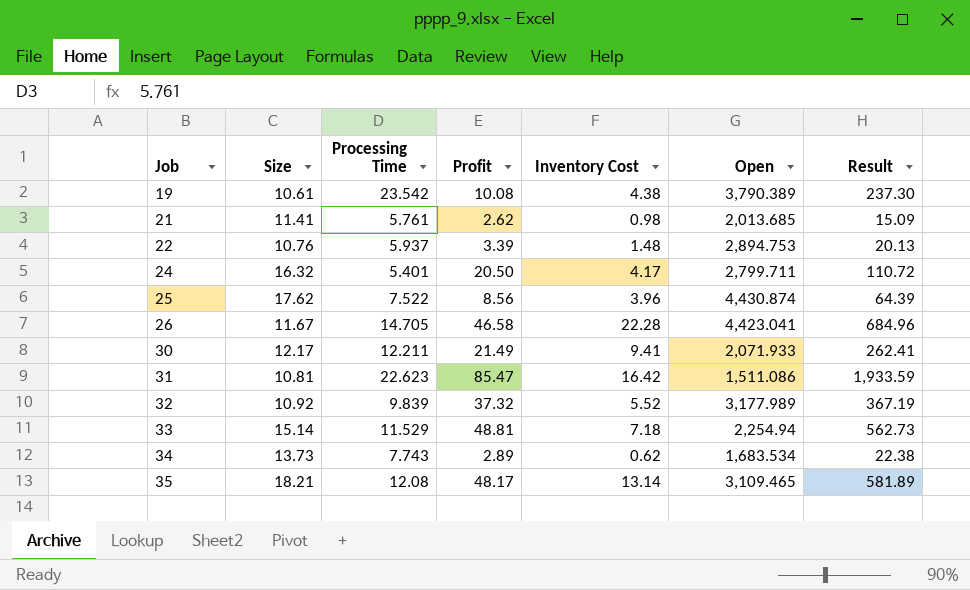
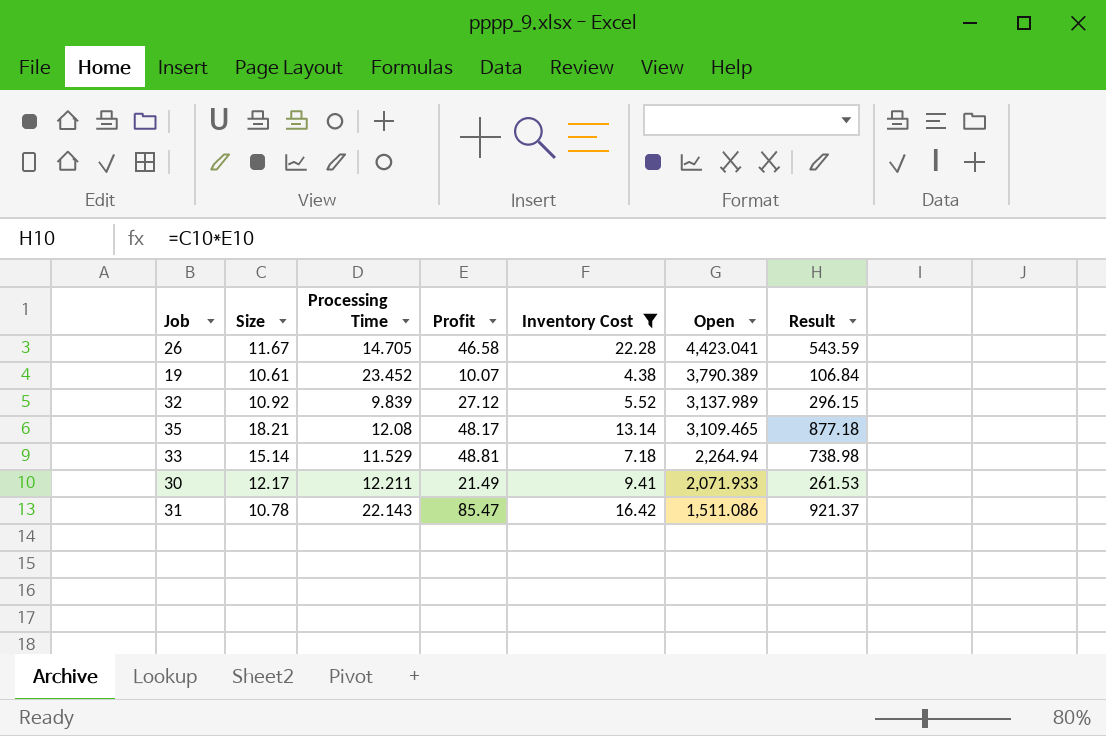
filter: none -> Inventory Cost >= 4.38
row order: Job ascending -> Open descending
column Result | formula: [Processing Time] * [Profit] -> [Size] * [Profit]
19 | Processing Time: 23.542 -> 23.452
19 | Profit: 10.08 -> 10.07
32 | Profit: 37.32 -> 27.12
32 | Open: 3,177.989 -> 3,137.989
33 | Open: 2,254.94 -> 2,264.94
31 | Size: 10.81 -> 10.78
31 | Processing Time: 22.623 -> 22.143

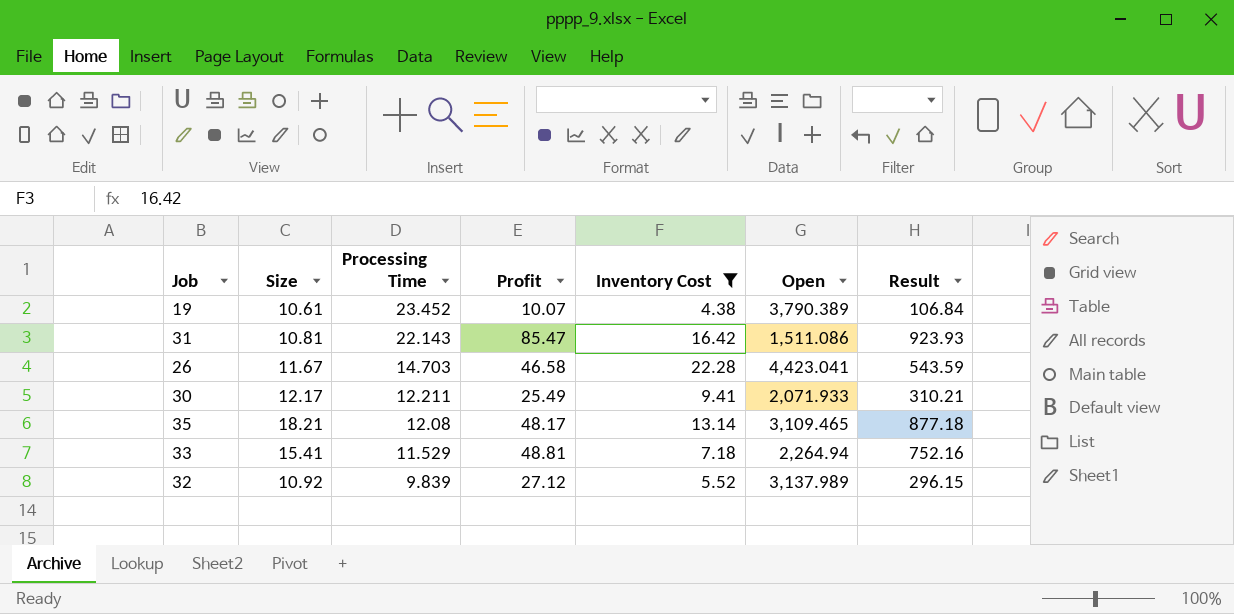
row order: Open descending -> Processing Time descending
31 | Size: 10.78 -> 10.81
31 | Result: 921.37 -> 923.93
26 | Processing Time: 14.705 -> 14.703
30 | Profit: 21.49 -> 25.49
30 | Result: 261.53 -> 310.21
33 | Size: 15.14 -> 15.41
33 | Result: 738.98 -> 752.16

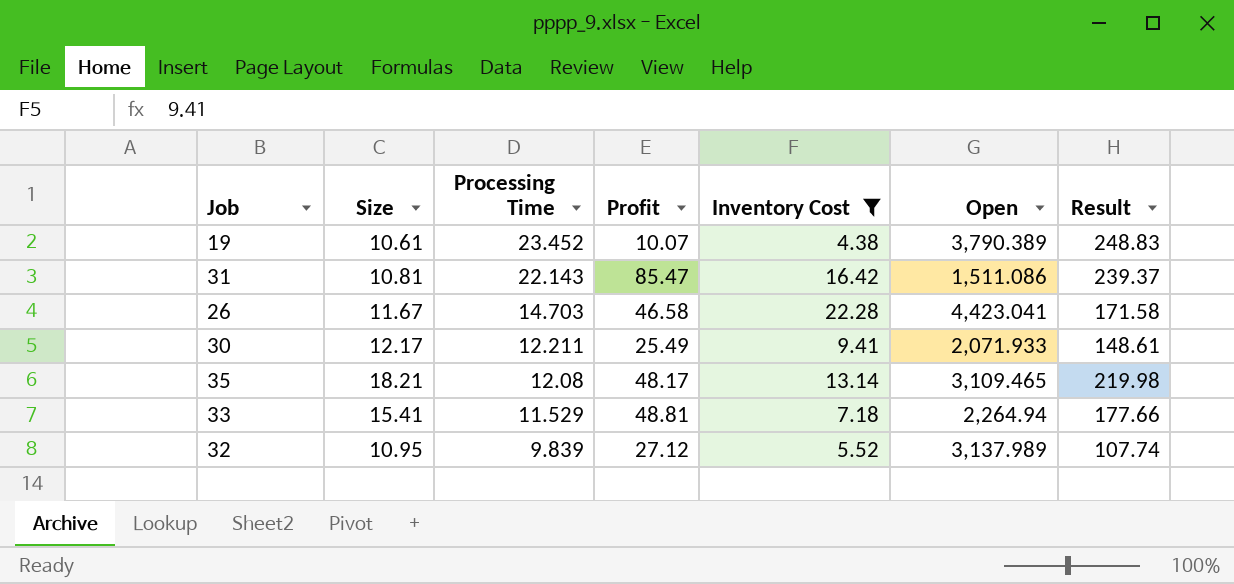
column Result | formula: [Size] * [Profit] -> [Size] * [Processing Time]
32 | Size: 10.92 -> 10.95

